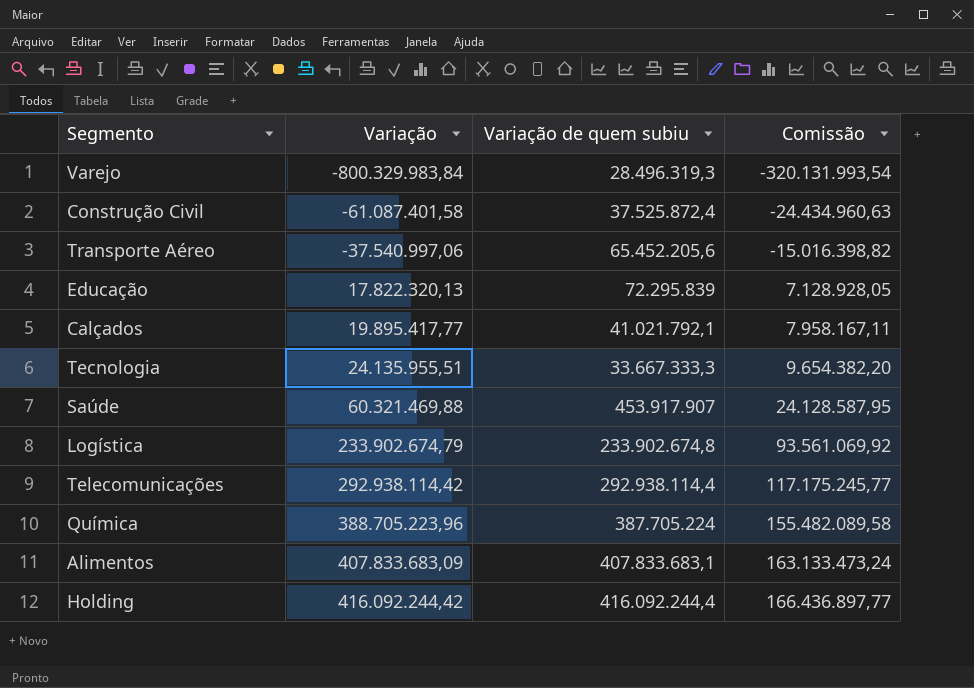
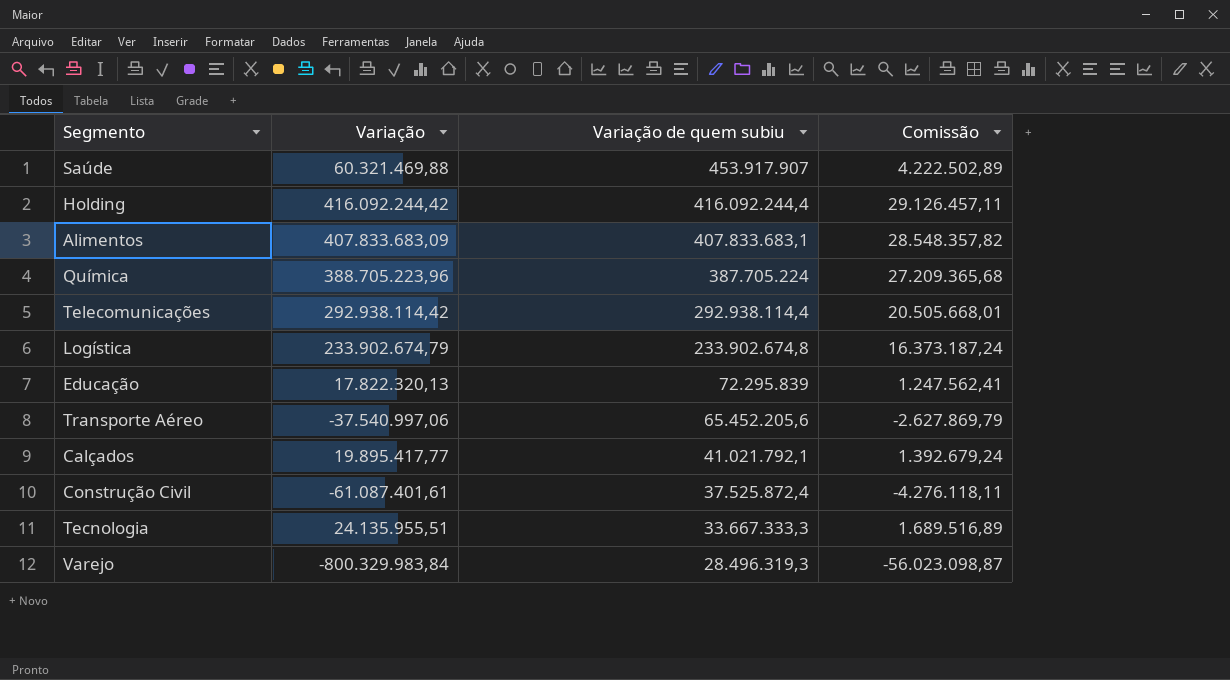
row order: Variação ascending -> Variação de quem subiu descending
column Comissão | formula: [Variação] * 0,4 -> [Variação] * 0,07
Construção Civil | Variação: -61.087.401,58 -> -61.087.401,61

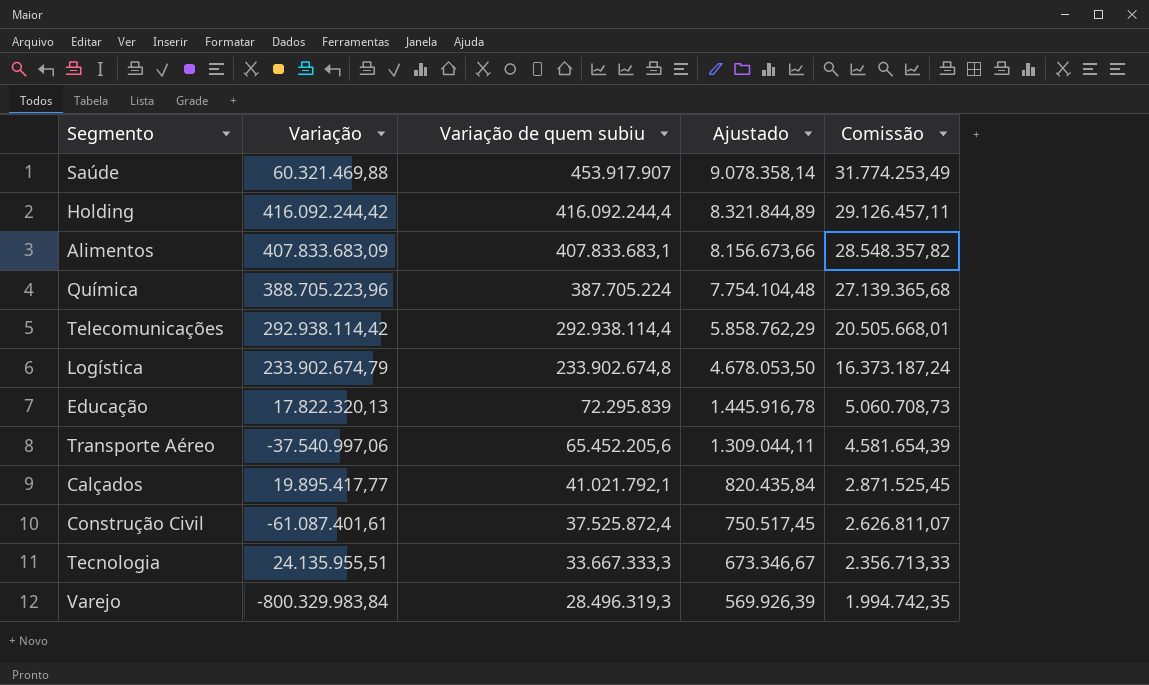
column Ajustado | formula: none -> [Variação de quem subiu] * 0,02
column Comissão | formula: [Variação] * 0,07 -> [Variação de quem subiu] * 0,07

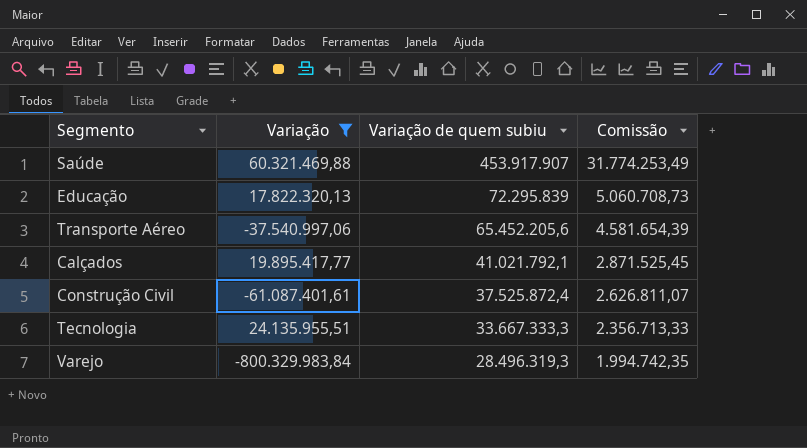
filter: none -> Variação <= 60.321.469,88
column Ajustado | formula: [Variação de quem subiu] * 0,02 -> none

